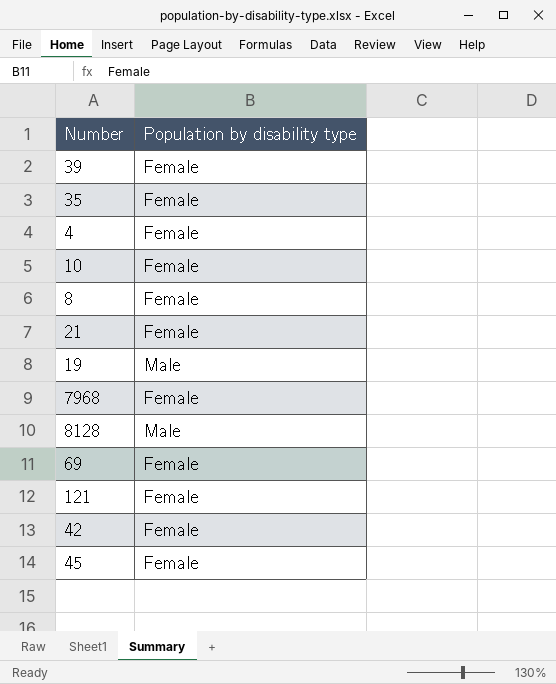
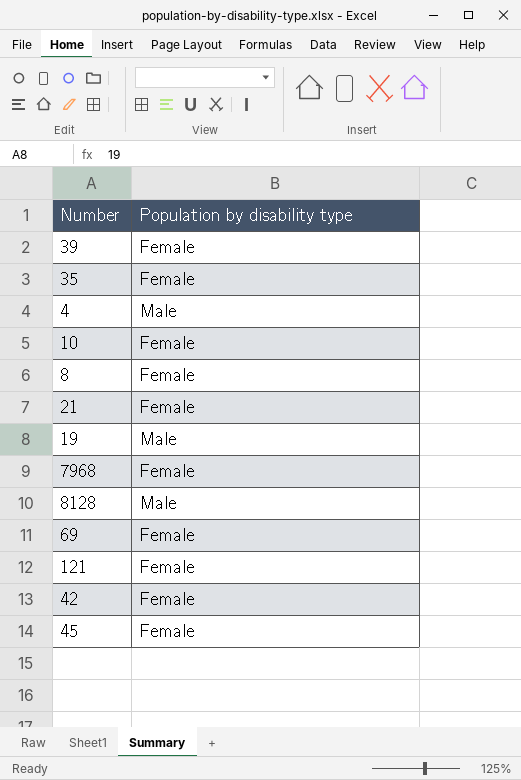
4 | Population by disability type: Female -> Male

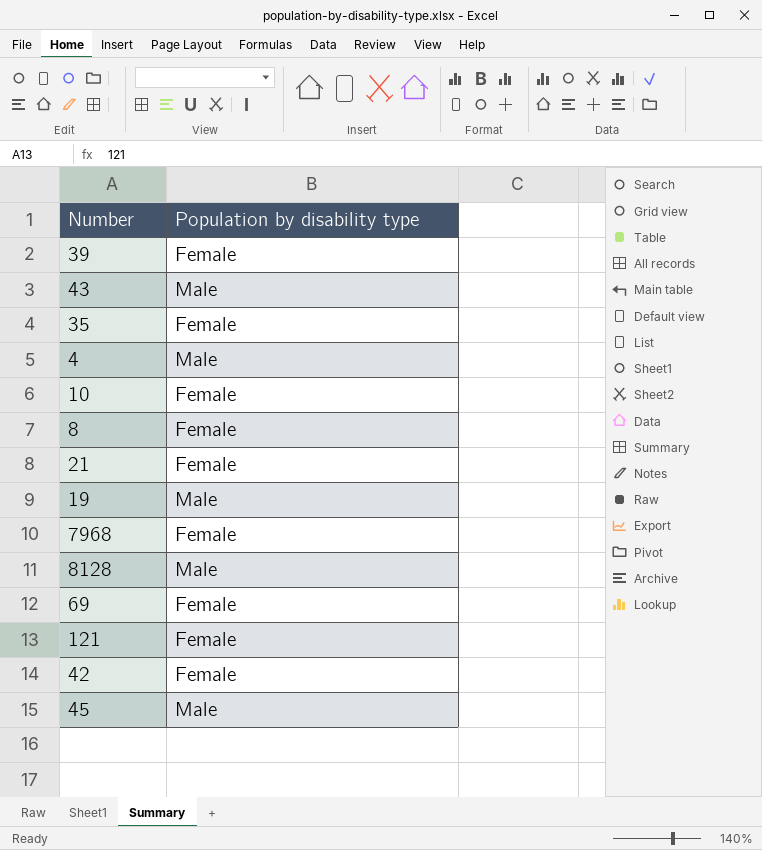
row 43: none -> Male
45 | Population by disability type: Female -> Male

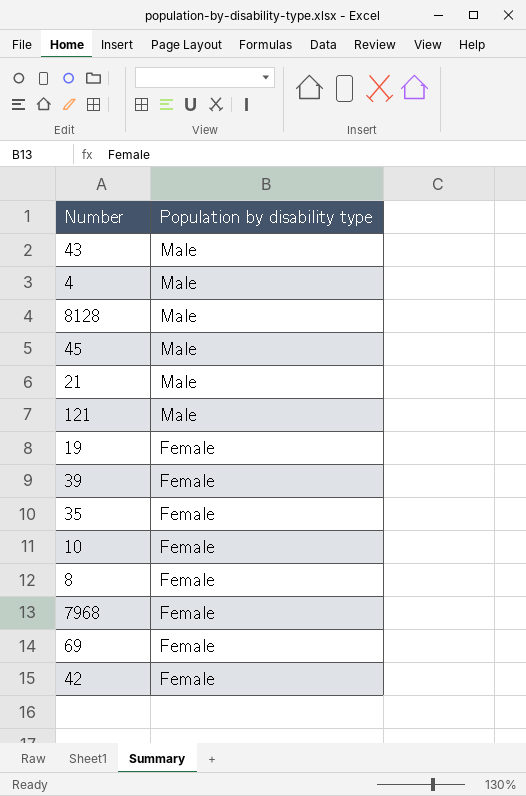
row order: none -> Population by disability type descending
21 | Population by disability type: Female -> Male
121 | Population by disability type: Female -> Male
19 | Population by disability type: Male -> Female

